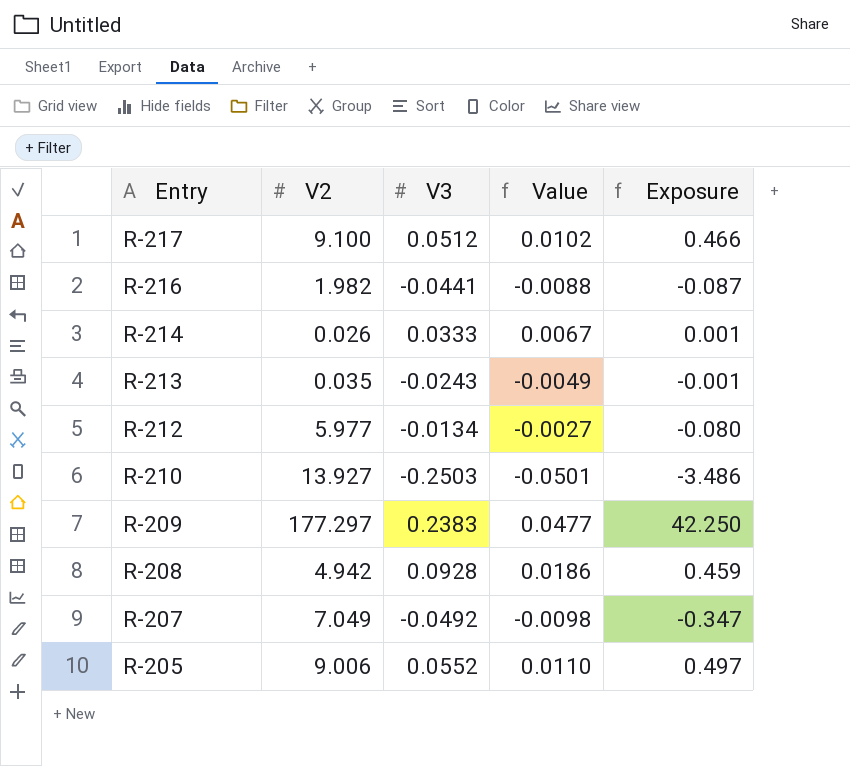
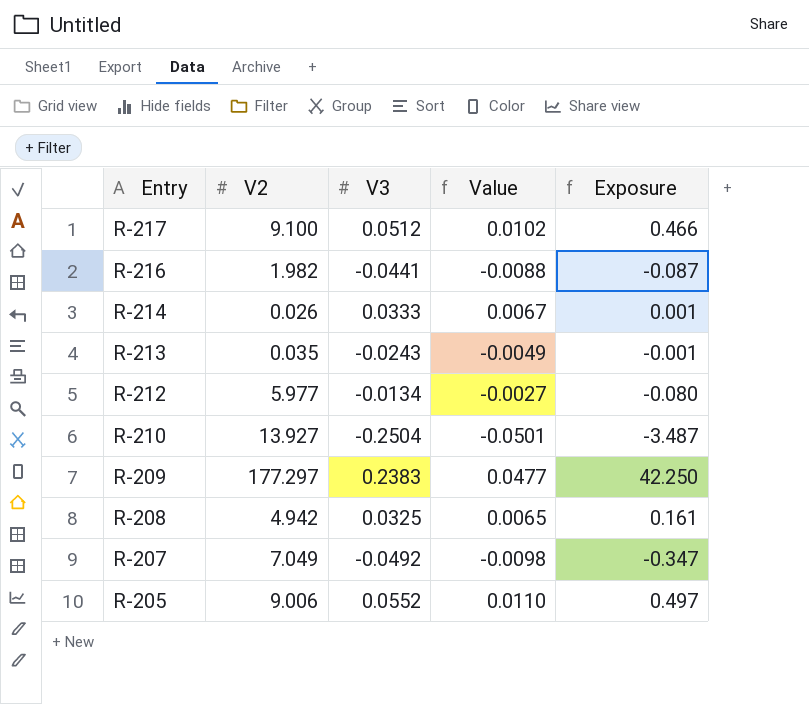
R-210 | V3: -0.2503 -> -0.2504
R-210 | Exposure: -3.486 -> -3.487
R-208 | V3: 0.0928 -> 0.0325
R-208 | Value: 0.0186 -> 0.0065
R-208 | Exposure: 0.459 -> 0.161

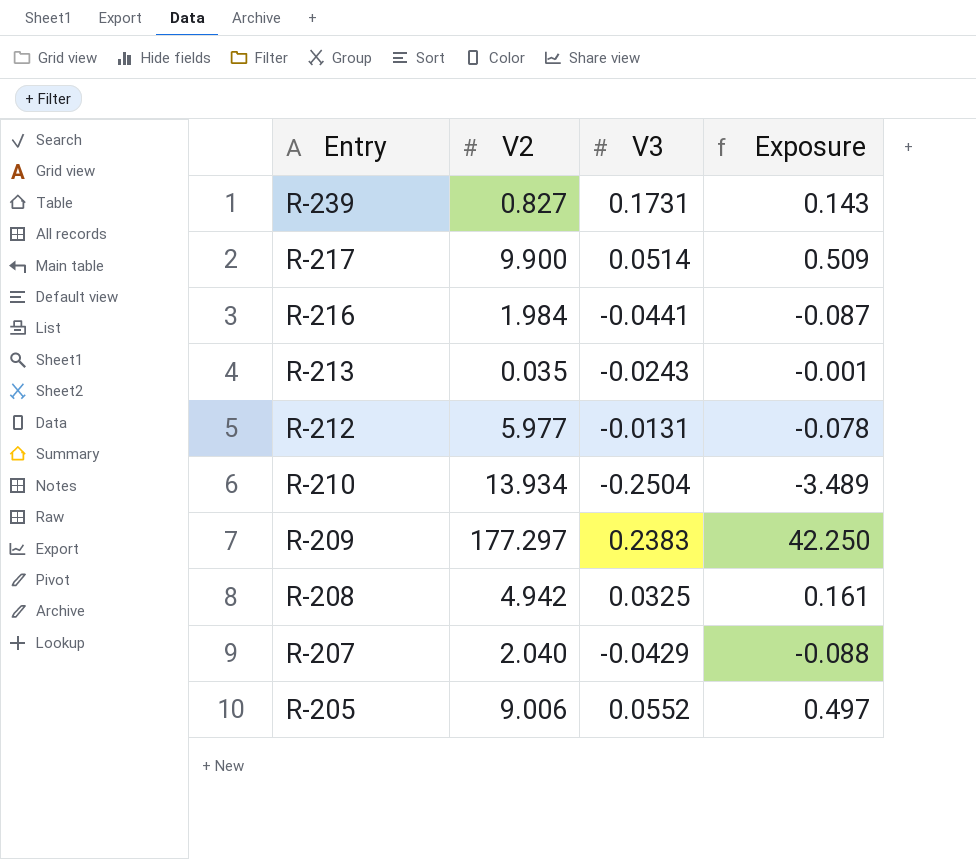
column Value | formula: [V3] * 0.2 -> none
row R-214: 0.026 | 0.0333 | 0.0067 | 0.001 -> none
row R-239: none -> 0.827 | 0.1731 | 0.143
R-217 | V2: 9.100 -> 9.900
R-217 | V3: 0.0512 -> 0.0514
R-217 | Exposure: 0.466 -> 0.509
R-216 | V2: 1.982 -> 1.984
R-212 | V3: -0.0134 -> -0.0131
R-212 | Exposure: -0.080 -> -0.078
R-210 | V2: 13.927 -> 13.934
R-210 | Exposure: -3.487 -> -3.489
R-207 | V2: 7.049 -> 2.040
R-207 | V3: -0.0492 -> -0.0429
R-207 | Exposure: -0.347 -> -0.088

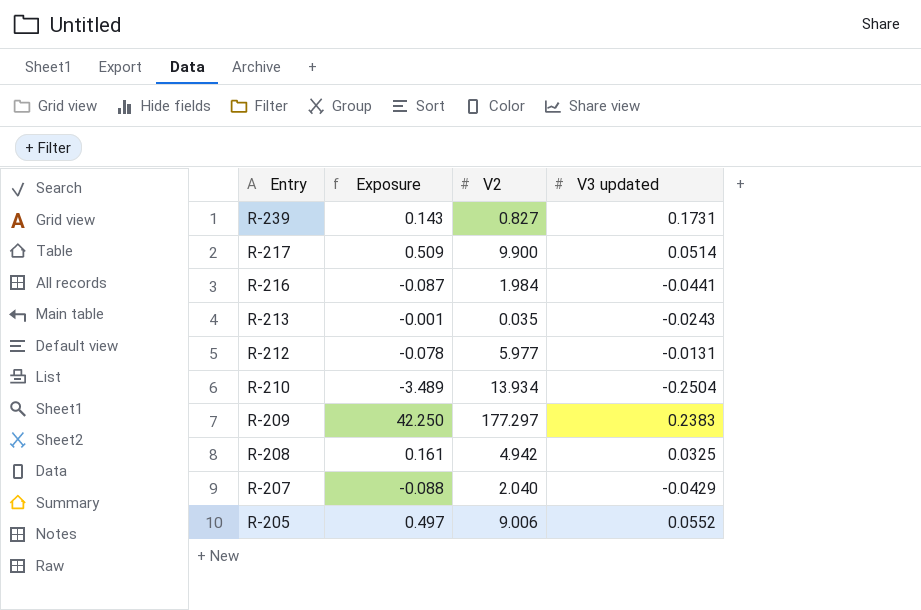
column Exposure | position: 4 -> 2
column name: V3 -> V3 updated

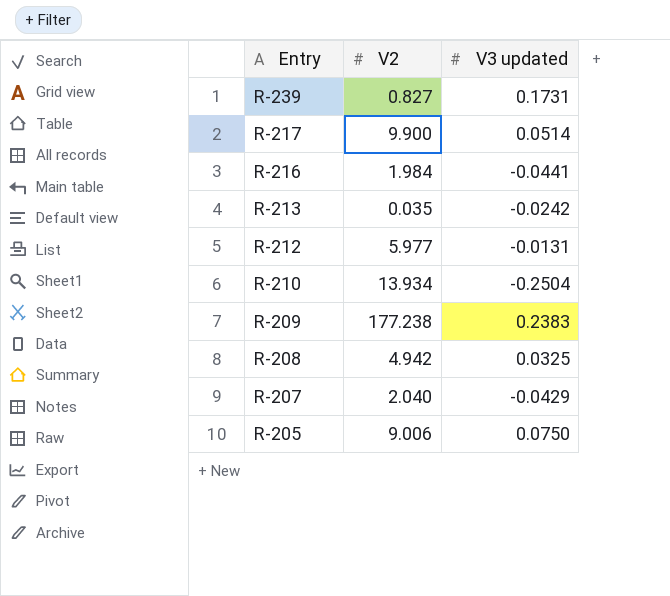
column Exposure | formula: [V2] * [V3 updated] -> none
R-213 | V3 updated: -0.0243 -> -0.0242
R-209 | V2: 177.297 -> 177.238
R-205 | V3 updated: 0.0552 -> 0.0750

